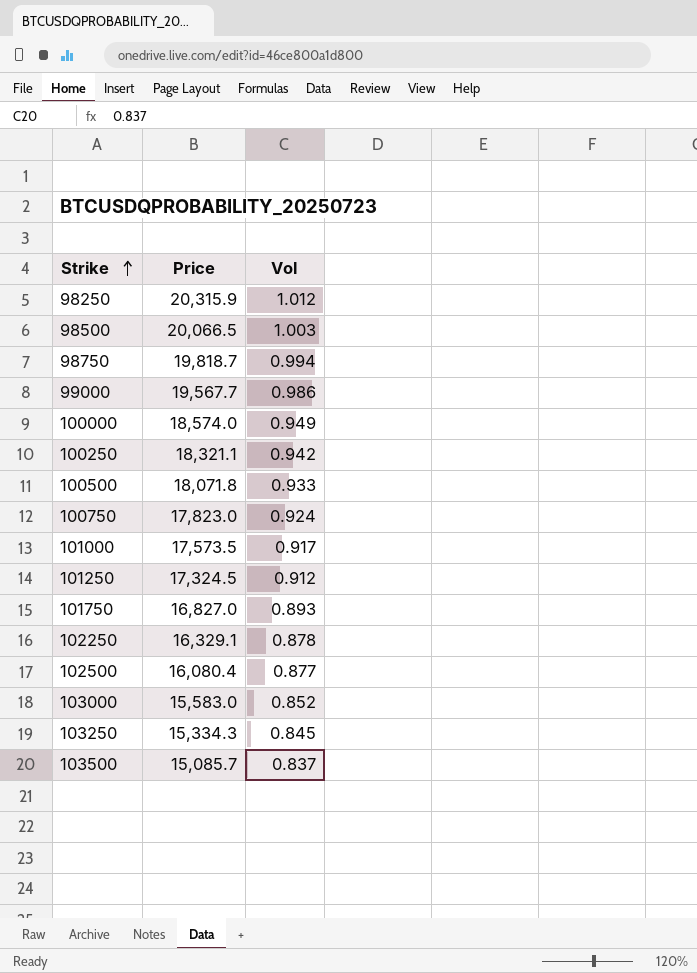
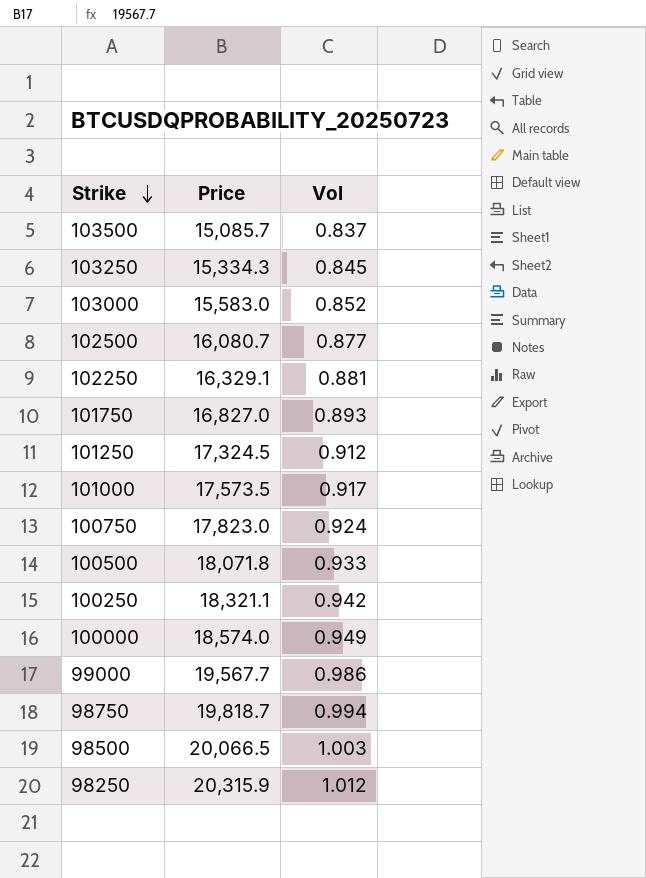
row order: Strike ascending -> Strike descending
102500 | Price: 16,080.4 -> 16,080.7
102250 | Vol: 0.878 -> 0.881

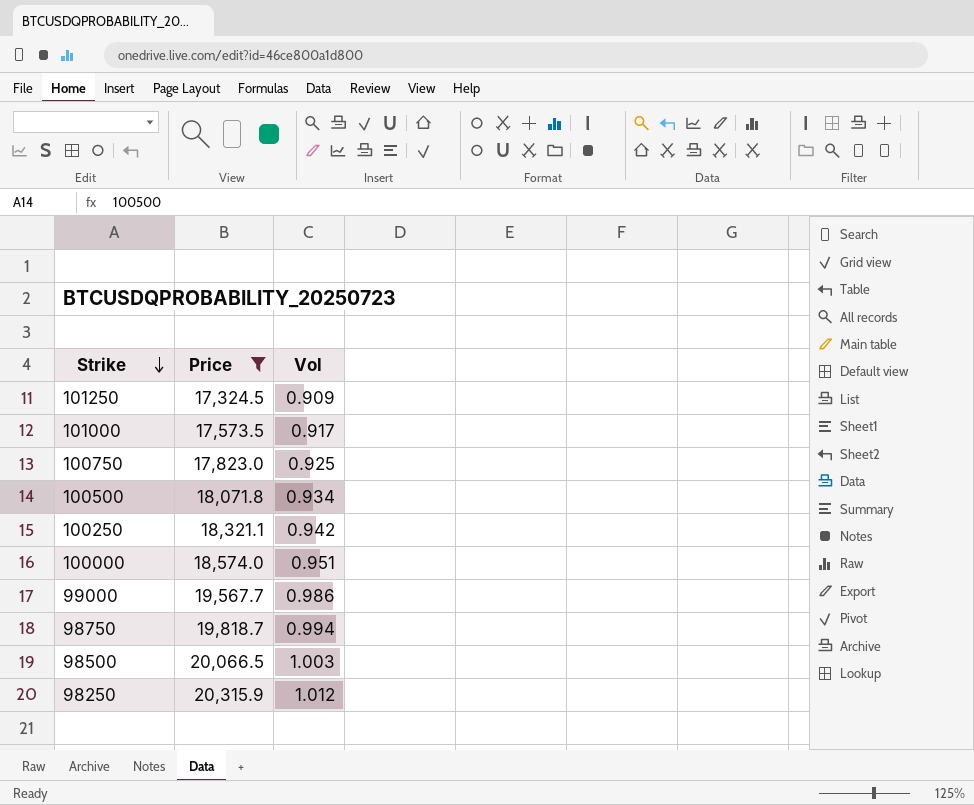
filter: none -> Price >= 17,324.5
101250 | Vol: 0.912 -> 0.909
100750 | Vol: 0.924 -> 0.925
100500 | Vol: 0.933 -> 0.934
100000 | Vol: 0.949 -> 0.951

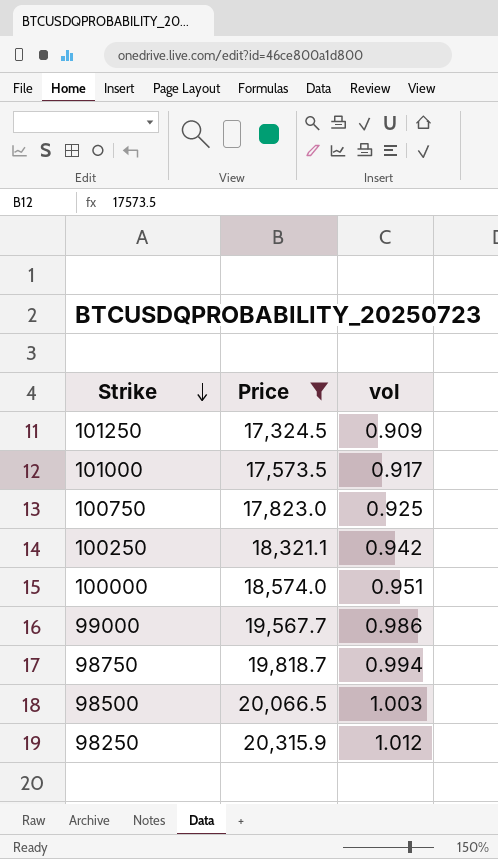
column name: Vol -> vol
row 100500: 18,071.8 | 0.934 -> none

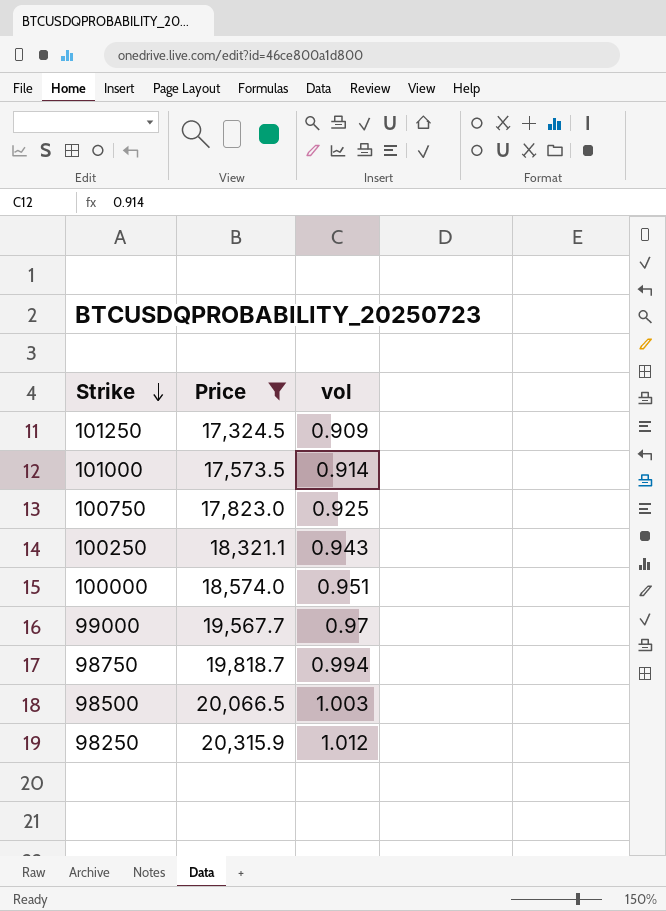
101000 | vol: 0.917 -> 0.914
100250 | vol: 0.942 -> 0.943
99000 | vol: 0.986 -> 0.97

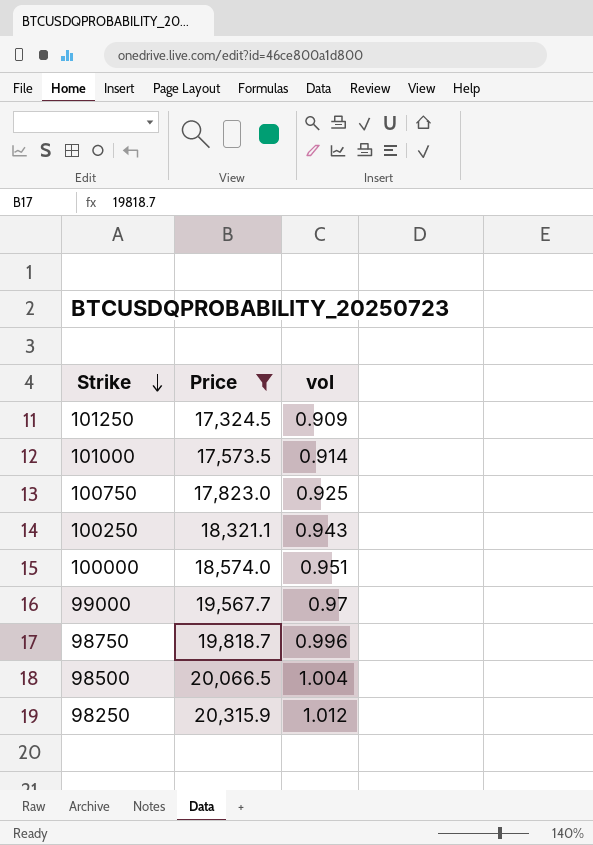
98750 | vol: 0.994 -> 0.996
98500 | vol: 1.003 -> 1.004

